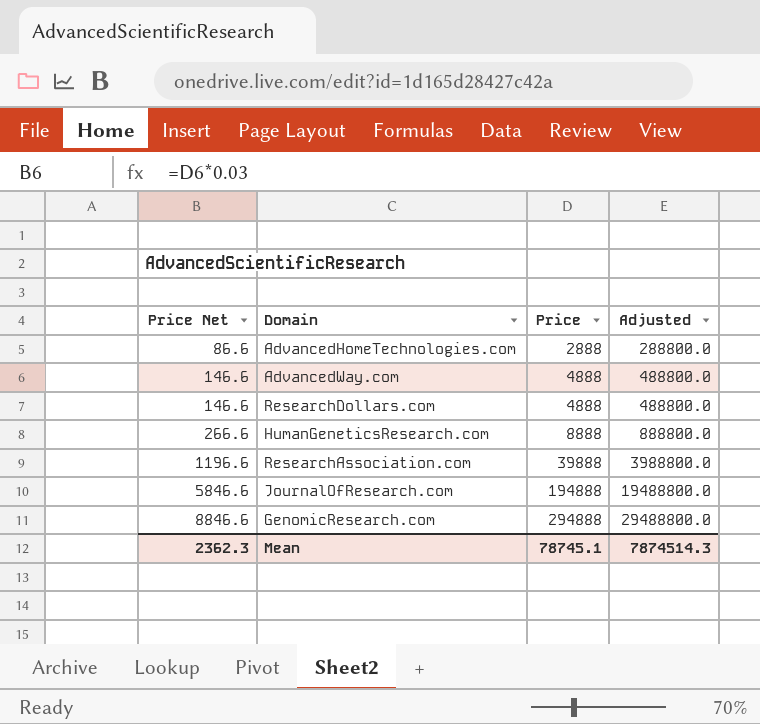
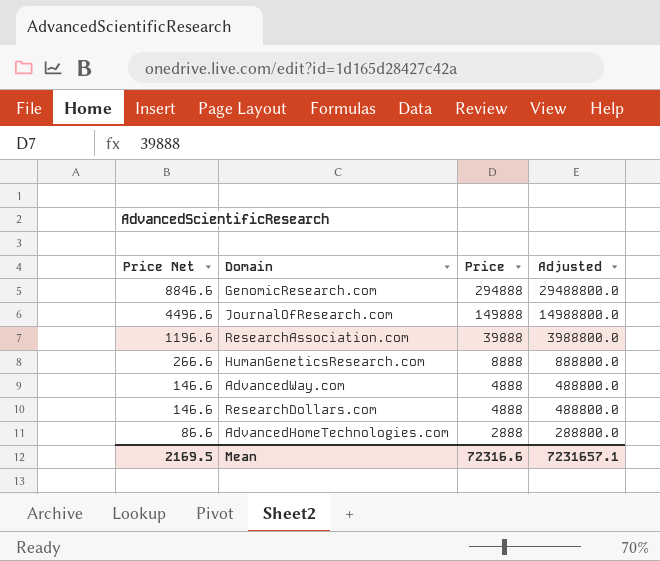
row order: Price Net ascending -> Price Net descending
JournalOfResearch.com | Price Net: 5846.6 -> 4496.6
JournalOfResearch.com | Price: 194888 -> 149888
JournalOfResearch.com | Adjusted: 19488800.0 -> 14988800.0
Mean | Price Net: 2362.3 -> 2169.5
Mean | Price: 78745.1 -> 72316.6
Mean | Adjusted: 7874514.3 -> 7231657.1

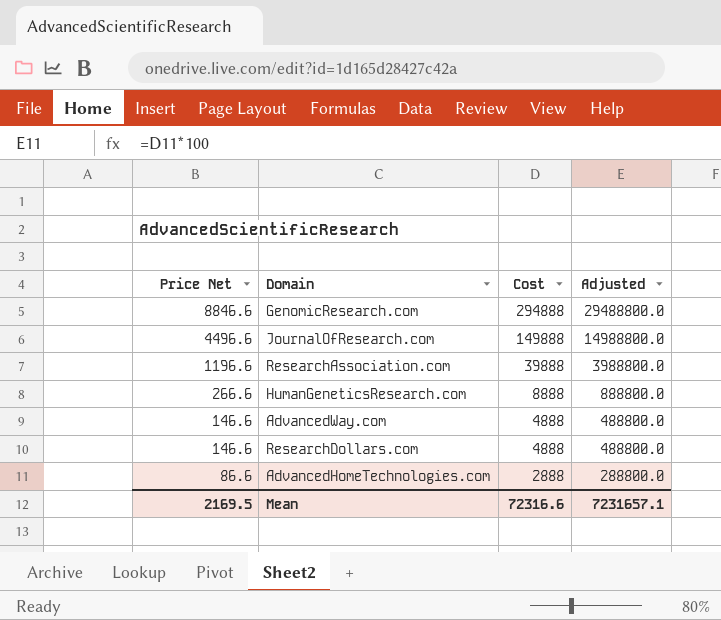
column name: Price -> Cost

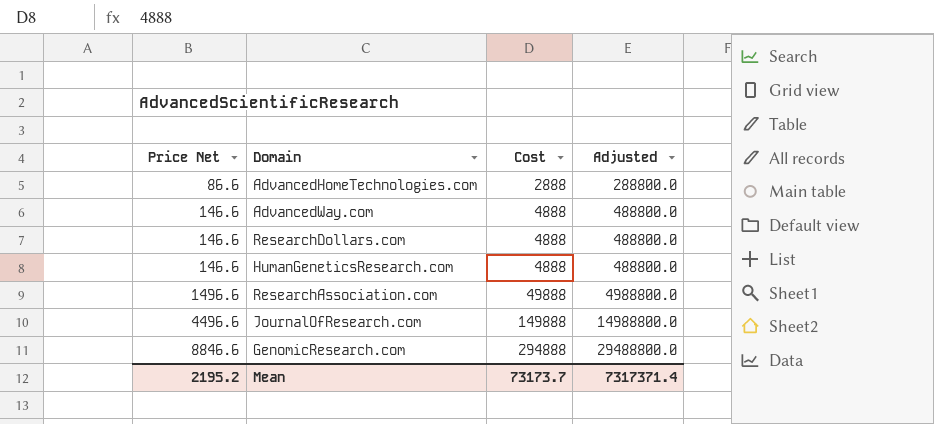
row order: Price Net descending -> Price Net ascending
HumanGeneticsResearch.com | Price Net: 266.6 -> 146.6
HumanGeneticsResearch.com | Cost: 8888 -> 4888
HumanGeneticsResearch.com | Adjusted: 888800.0 -> 488800.0
ResearchAssociation.com | Price Net: 1196.6 -> 1496.6
ResearchAssociation.com | Cost: 39888 -> 49888
ResearchAssociation.com | Adjusted: 3988800.0 -> 4988800.0
Mean | Price Net: 2169.5 -> 2195.2
Mean | Cost: 72316.6 -> 73173.7
Mean | Adjusted: 7231657.1 -> 7317371.4

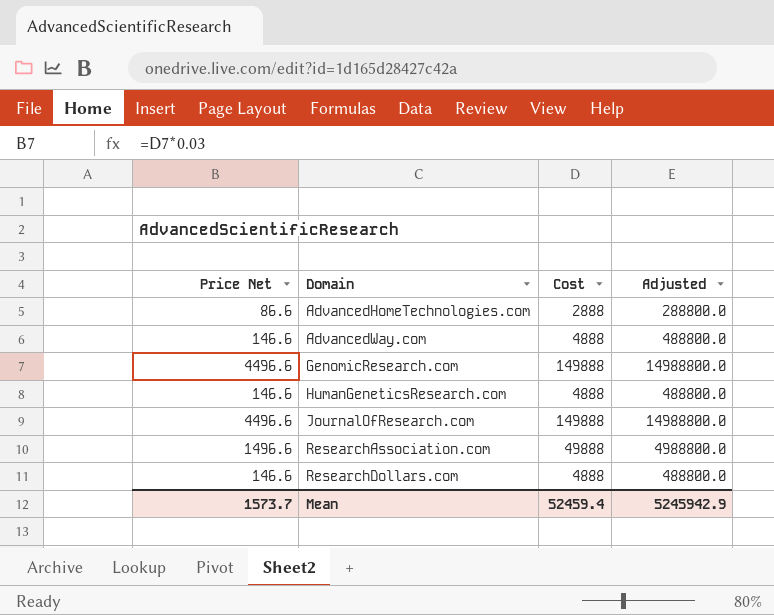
row order: Price Net ascending -> Domain ascending
GenomicResearch.com | Price Net: 8846.6 -> 4496.6
GenomicResearch.com | Cost: 294888 -> 149888
GenomicResearch.com | Adjusted: 29488800.0 -> 14988800.0
Mean | Price Net: 2195.2 -> 1573.7
Mean | Cost: 73173.7 -> 52459.4
Mean | Adjusted: 7317371.4 -> 5245942.9

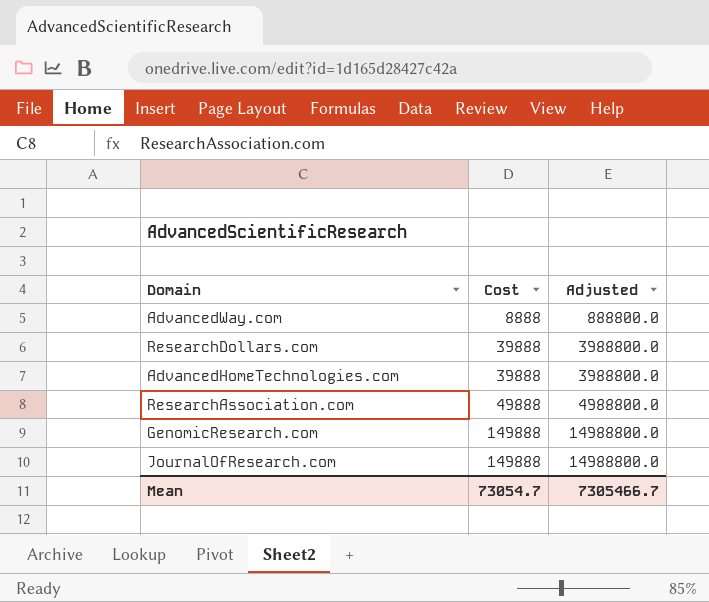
row order: Domain ascending -> Cost ascending
column Price Net | formula: [Cost] * 0.03 -> none
row HumanGeneticsResearch.com: 146.6 | 4888 | 488800.0 -> none
AdvancedWay.com | Cost: 4888 -> 8888
AdvancedWay.com | Adjusted: 488800.0 -> 888800.0
ResearchDollars.com | Cost: 4888 -> 39888
ResearchDollars.com | Adjusted: 488800.0 -> 3988800.0
AdvancedHomeTechnologies.com | Cost: 2888 -> 39888
AdvancedHomeTechnologies.com | Adjusted: 288800.0 -> 3988800.0
Mean | Cost: 52459.4 -> 73054.7
Mean | Adjusted: 5245942.9 -> 7305466.7

